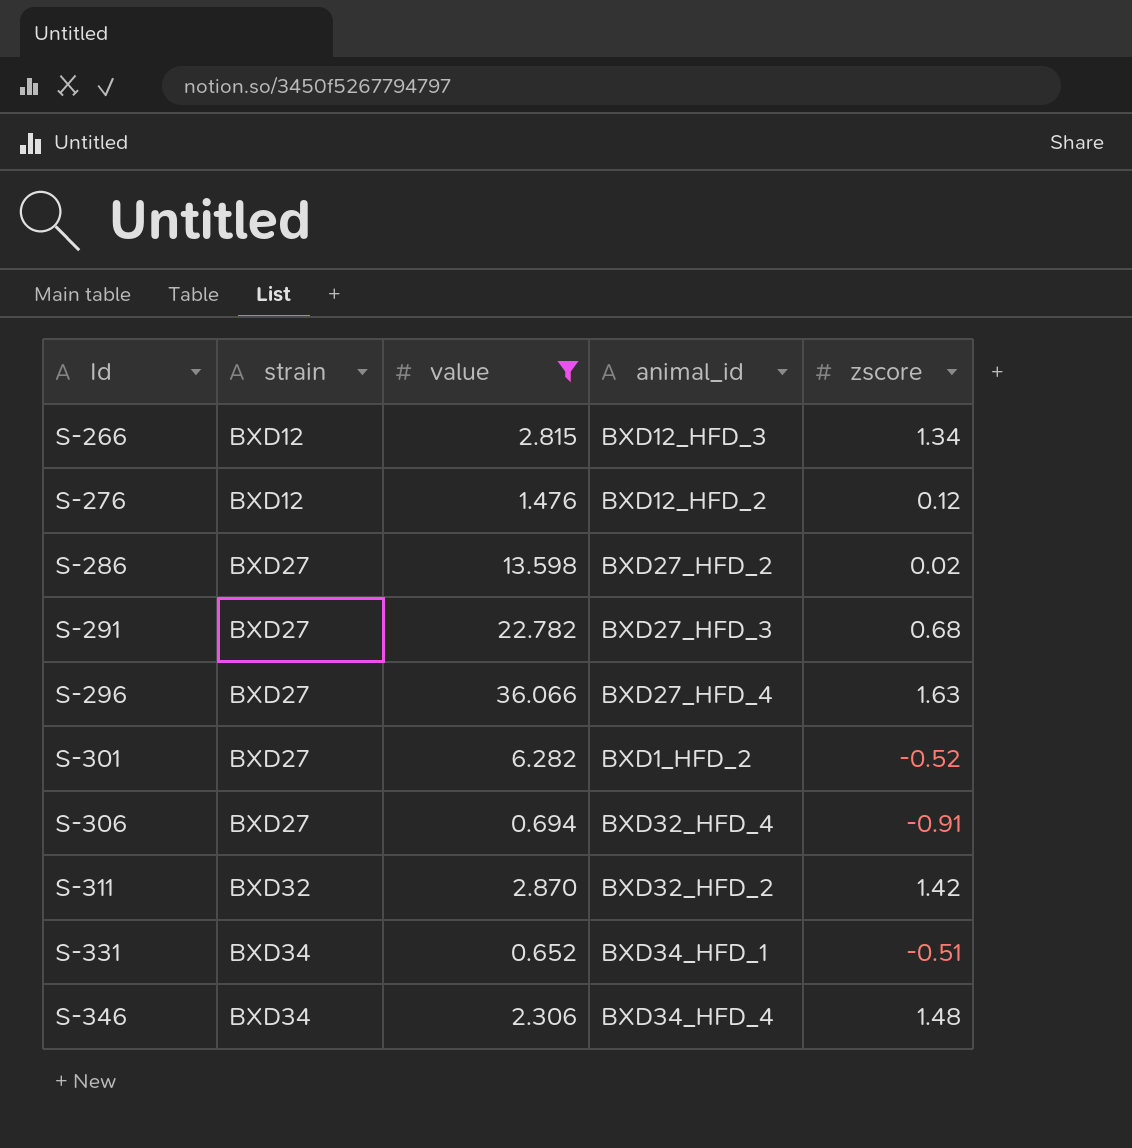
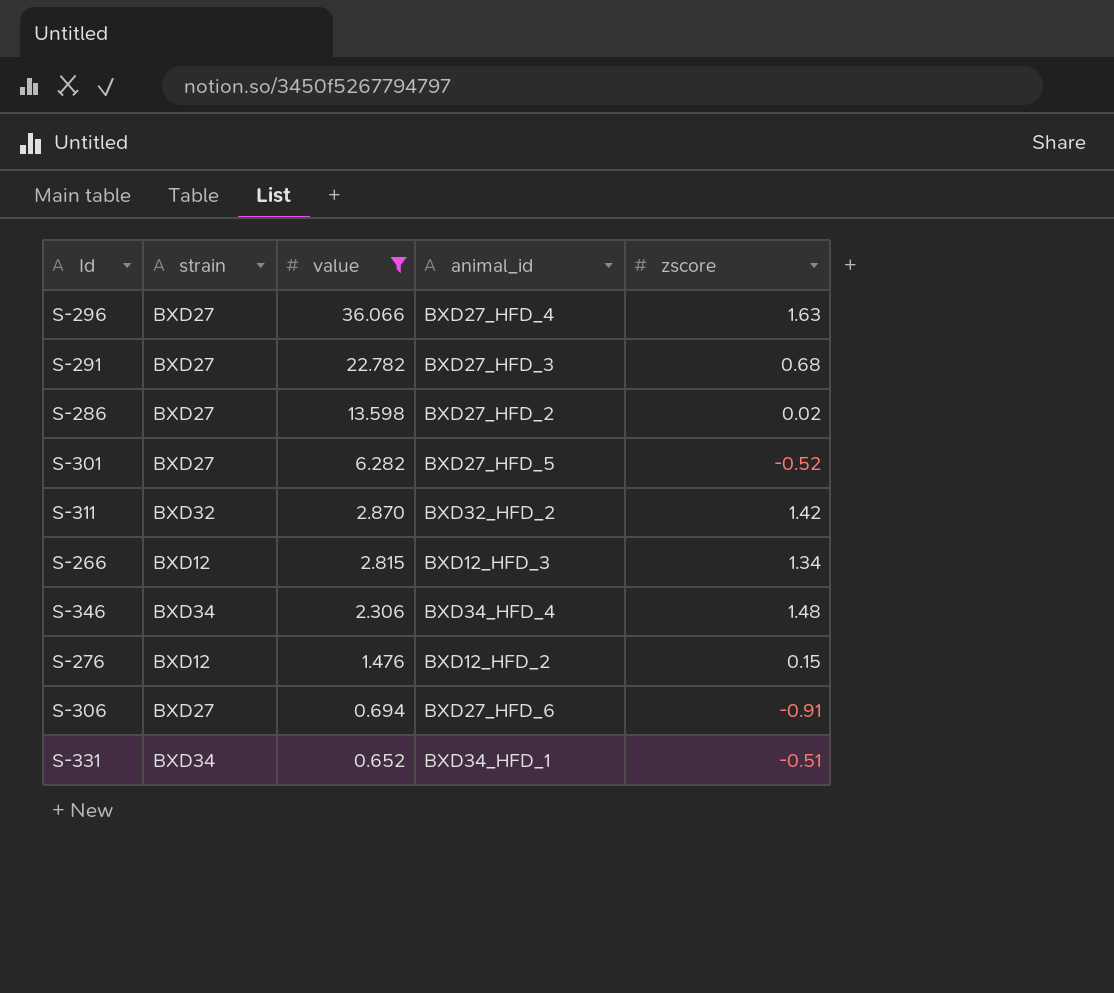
row order: Id ascending -> value descending
S-301 | animal_id: BXD1_HFD_2 -> BXD27_HFD_5
S-276 | zscore: 0.12 -> 0.15
S-306 | animal_id: BXD32_HFD_4 -> BXD27_HFD_6

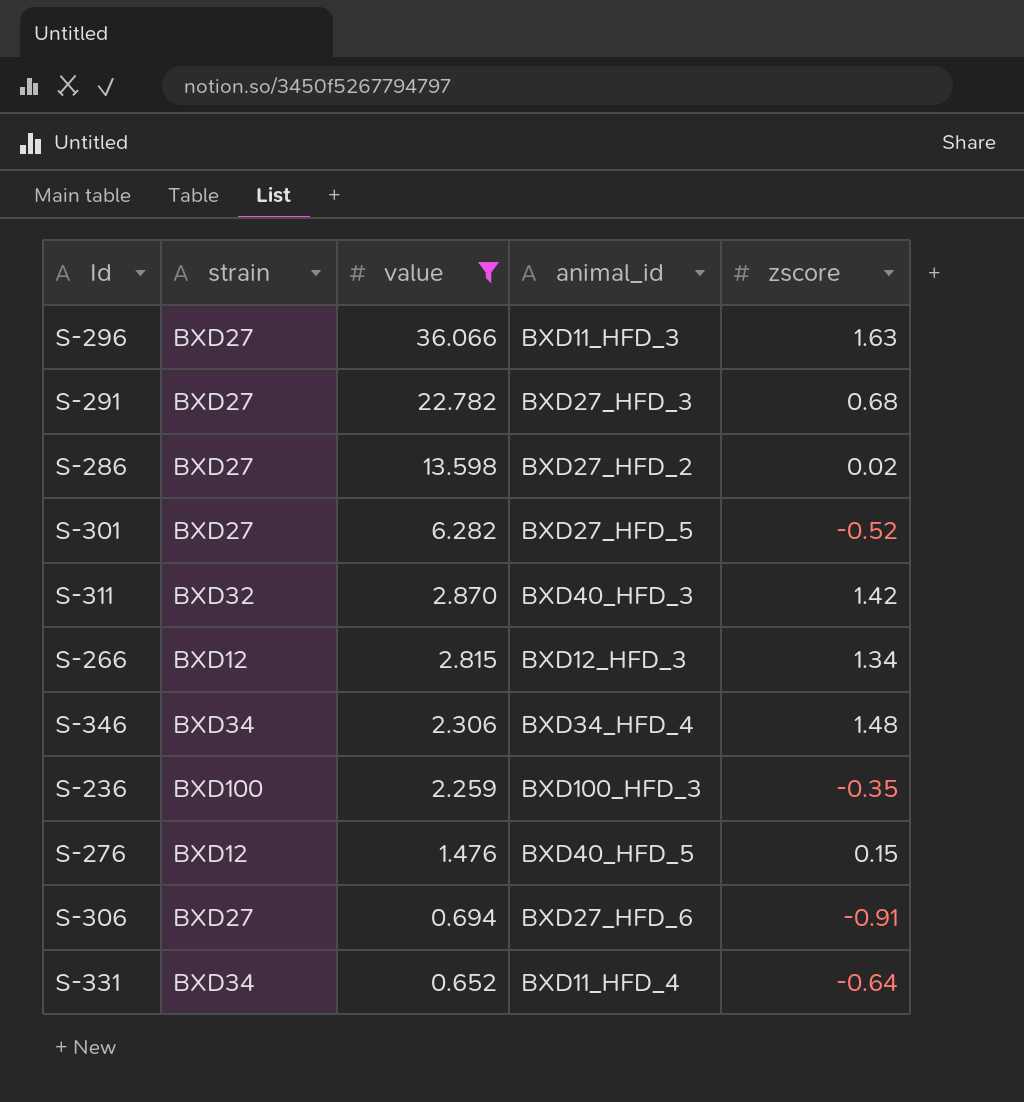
S-296 | animal_id: BXD27_HFD_4 -> BXD11_HFD_3
S-311 | animal_id: BXD32_HFD_2 -> BXD40_HFD_3
row S-236: none -> BXD100 | 2.259 | BXD100_HFD_3 | -0.35
S-276 | animal_id: BXD12_HFD_2 -> BXD40_HFD_5
S-331 | animal_id: BXD34_HFD_1 -> BXD11_HFD_4
S-331 | zscore: -0.51 -> -0.64

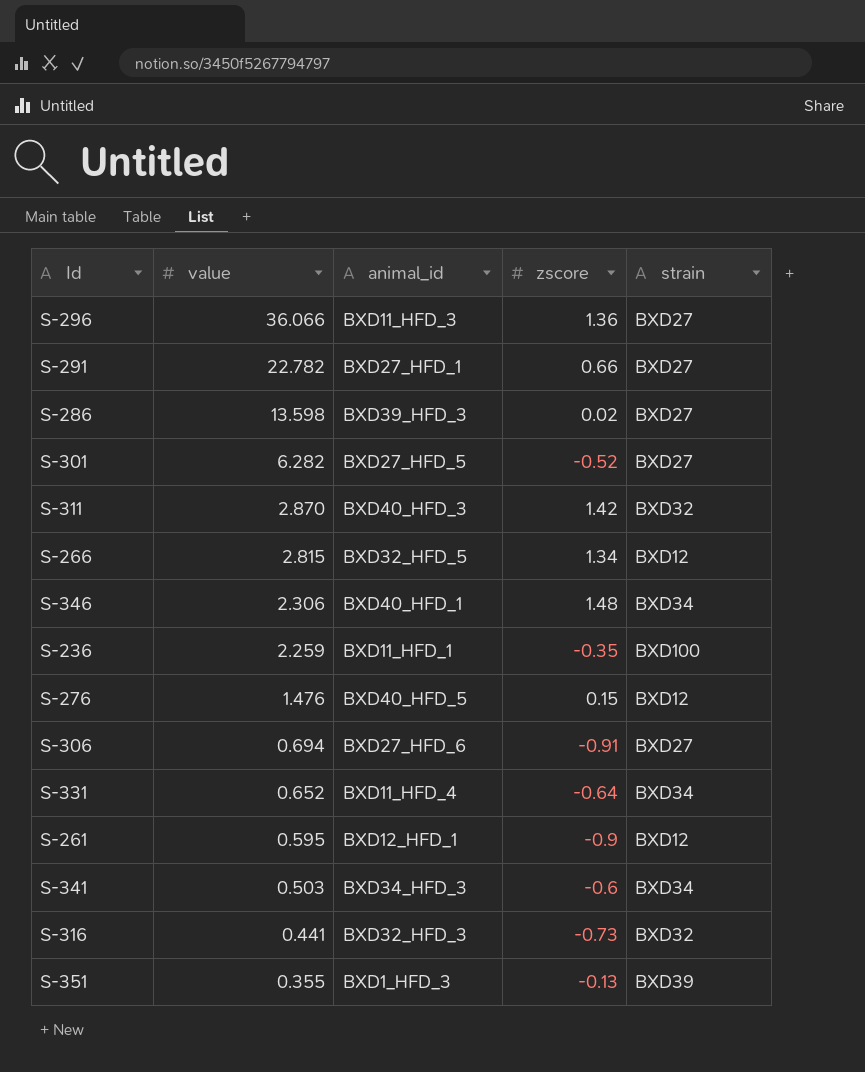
filter: value >= 0.652 -> none
column strain | position: 2 -> 5
S-296 | zscore: 1.63 -> 1.36
S-291 | animal_id: BXD27_HFD_3 -> BXD27_HFD_1
S-291 | zscore: 0.68 -> 0.66
S-286 | animal_id: BXD27_HFD_2 -> BXD39_HFD_3
S-266 | animal_id: BXD12_HFD_3 -> BXD32_HFD_5
S-346 | animal_id: BXD34_HFD_4 -> BXD40_HFD_1
S-236 | animal_id: BXD100_HFD_3 -> BXD11_HFD_1

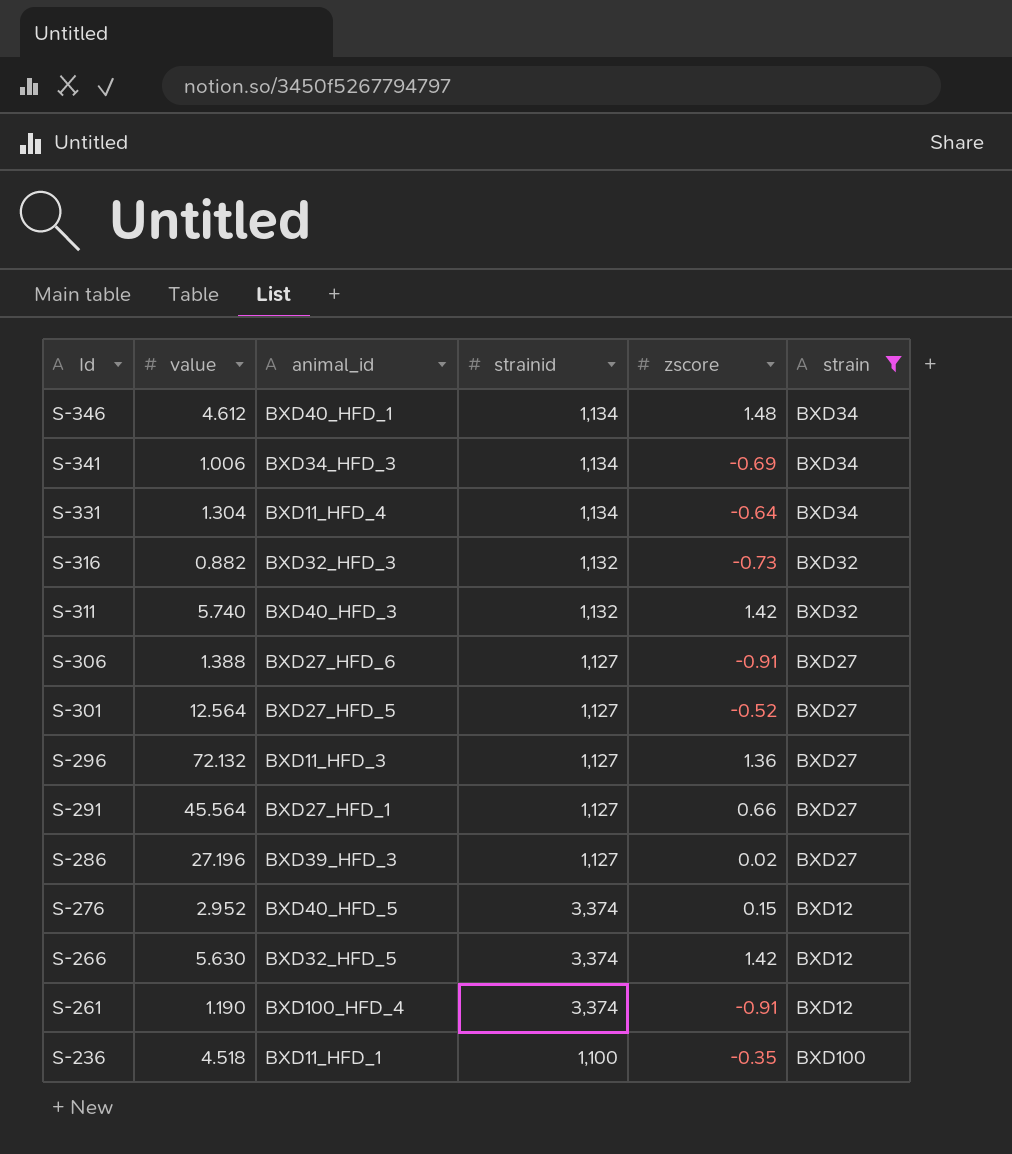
filter: none -> strain != BXD39
row order: value descending -> Id descending
column strainid | position: none -> 4
S-346 | value: 2.306 -> 4.612
S-341 | value: 0.503 -> 1.006
S-341 | zscore: -0.6 -> -0.69
S-331 | value: 0.652 -> 1.304
S-316 | value: 0.441 -> 0.882
S-311 | value: 2.870 -> 5.740
S-306 | value: 0.694 -> 1.388
S-301 | value: 6.282 -> 12.564
S-296 | value: 36.066 -> 72.132
S-291 | value: 22.782 -> 45.564
S-286 | value: 13.598 -> 27.196
S-276 | value: 1.476 -> 2.952
S-266 | value: 2.815 -> 5.630
S-266 | zscore: 1.34 -> 1.42
S-261 | value: 0.595 -> 1.190
S-261 | animal_id: BXD12_HFD_1 -> BXD100_HFD_4
S-261 | zscore: -0.9 -> -0.91
S-236 | value: 2.259 -> 4.518

